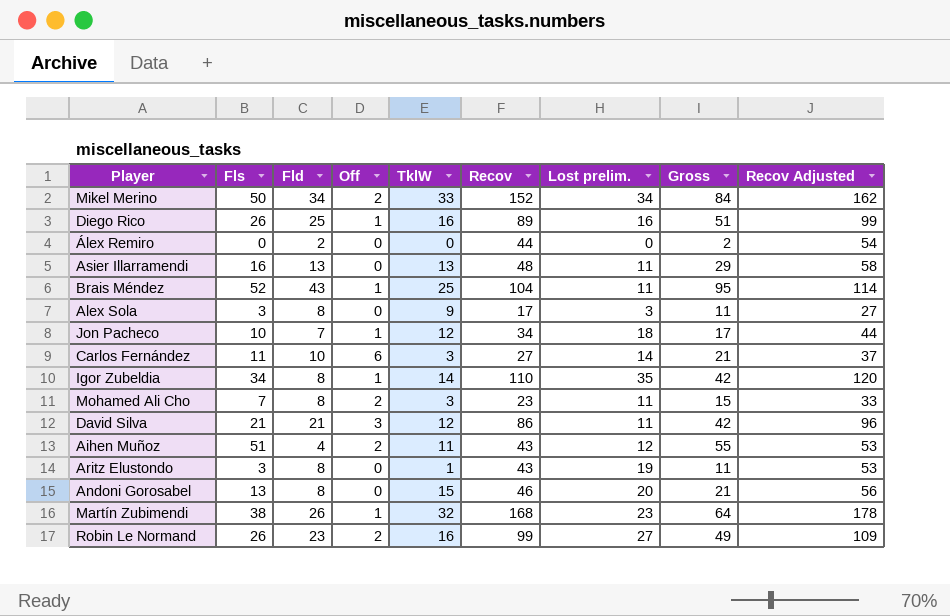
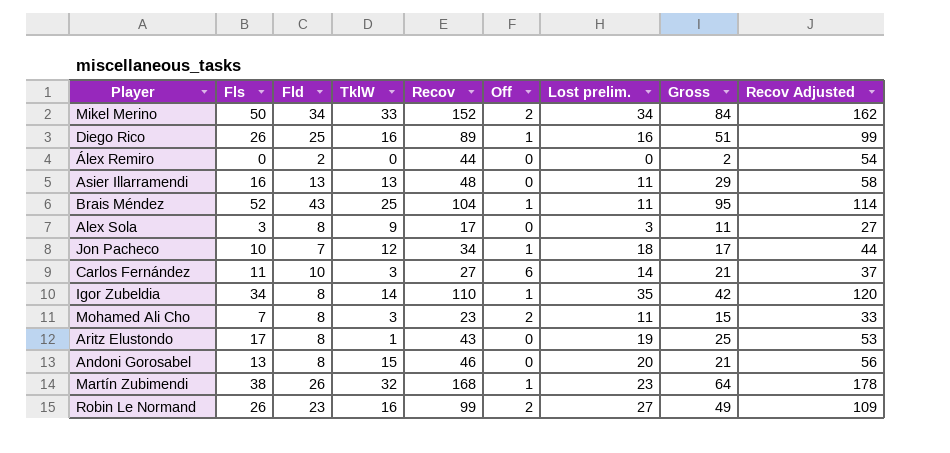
column Off | position: 4 -> 6
row David Silva: 21 | 21 | 3 | 12 | 86 | 11 | 42 | 96 -> none
row Aihen Muñoz: 51 | 4 | 2 | 11 | 43 | 12 | 55 | 53 -> none
Aritz Elustondo | Fls: 3 -> 17
Aritz Elustondo | Gross: 11 -> 25

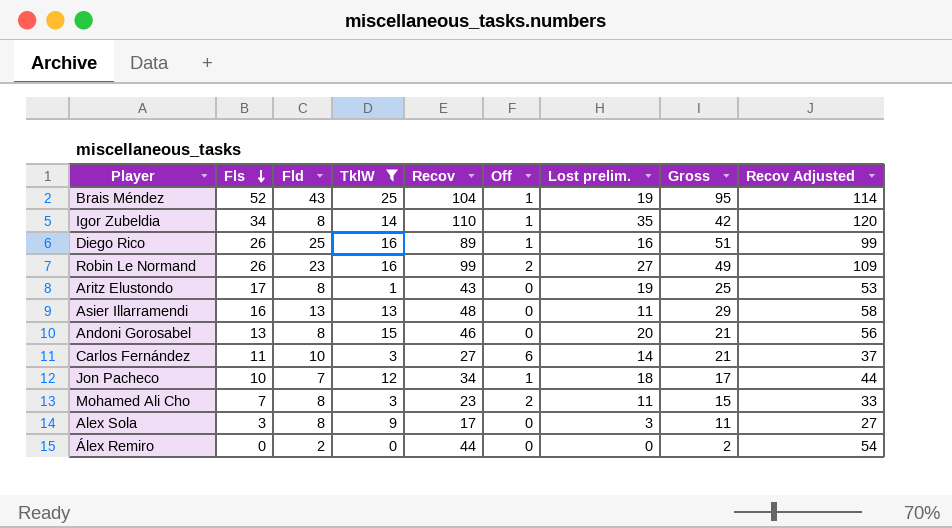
filter: none -> TklW <= 25
row order: none -> Fls descending
Brais Méndez | Lost prelim.: 11 -> 19

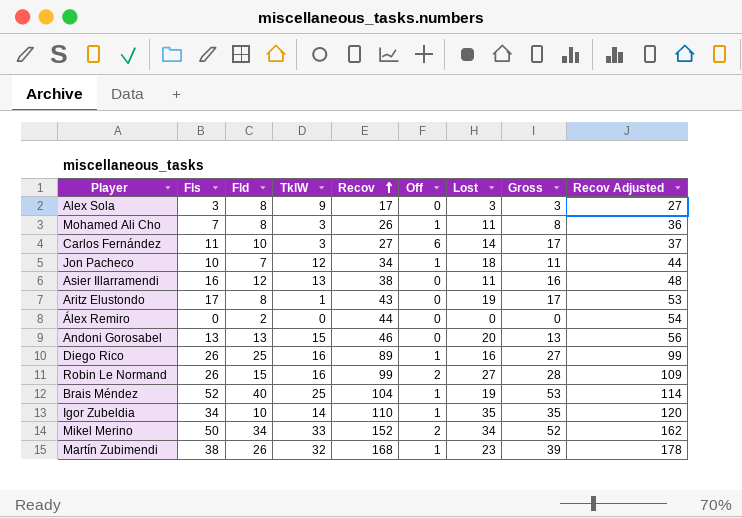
filter: TklW <= 25 -> none
row order: Fls descending -> Recov ascending
column name: Lost prelim. -> Lost
column Gross | formula: [Fls] + [Fld] -> [Fls] + [Off]
Mohamed Ali Cho | Recov: 23 -> 26
Mohamed Ali Cho | Off: 2 -> 1
Mohamed Ali Cho | Recov Adjusted: 33 -> 36
Asier Illarramendi | Fld: 13 -> 12
Asier Illarramendi | Recov: 48 -> 38
Asier Illarramendi | Recov Adjusted: 58 -> 48
Andoni Gorosabel | Fld: 8 -> 13
Robin Le Normand | Fld: 23 -> 15
Brais Méndez | Fld: 43 -> 40
Igor Zubeldia | Fld: 8 -> 10

